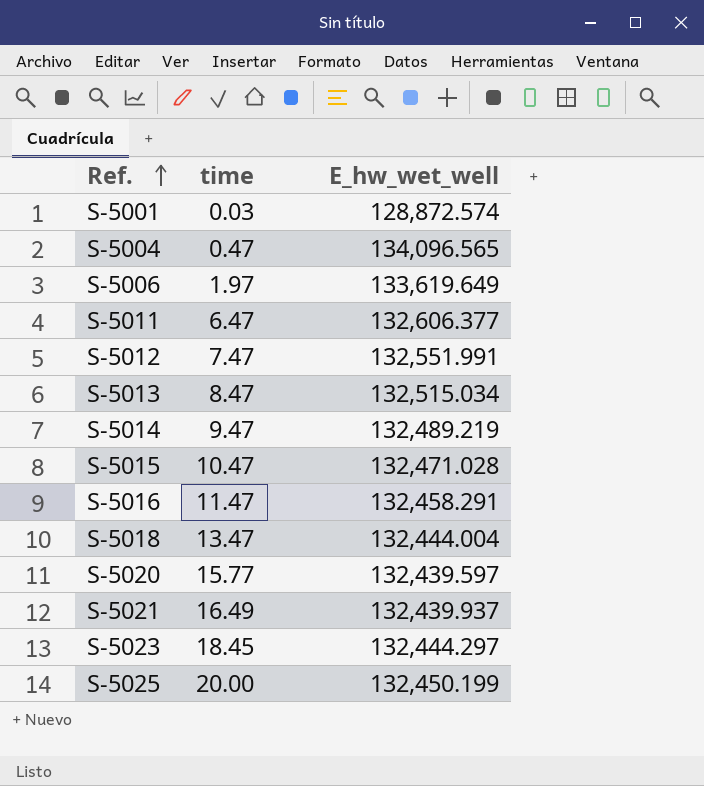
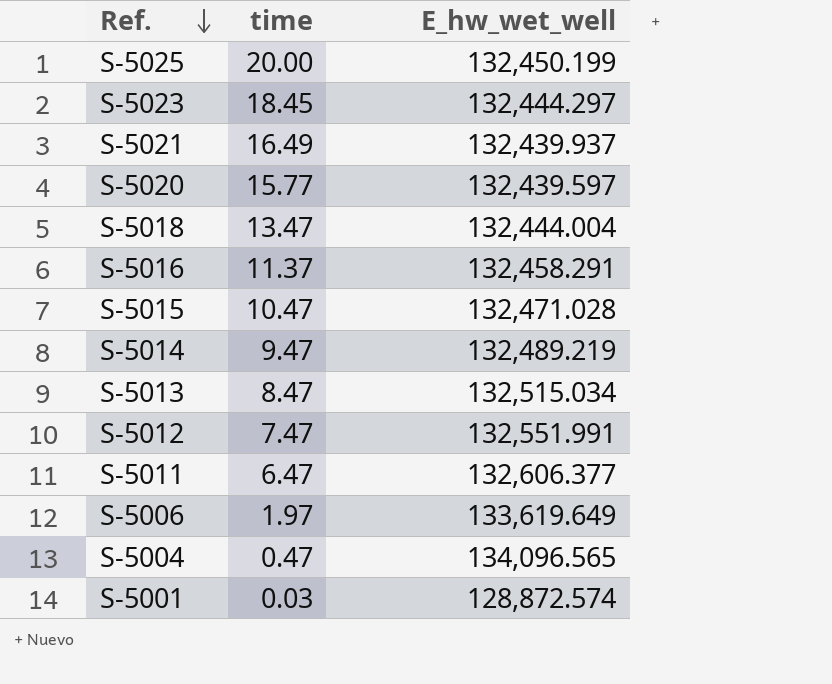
row order: Ref. ascending -> Ref. descending
S-5016 | time: 11.47 -> 11.37

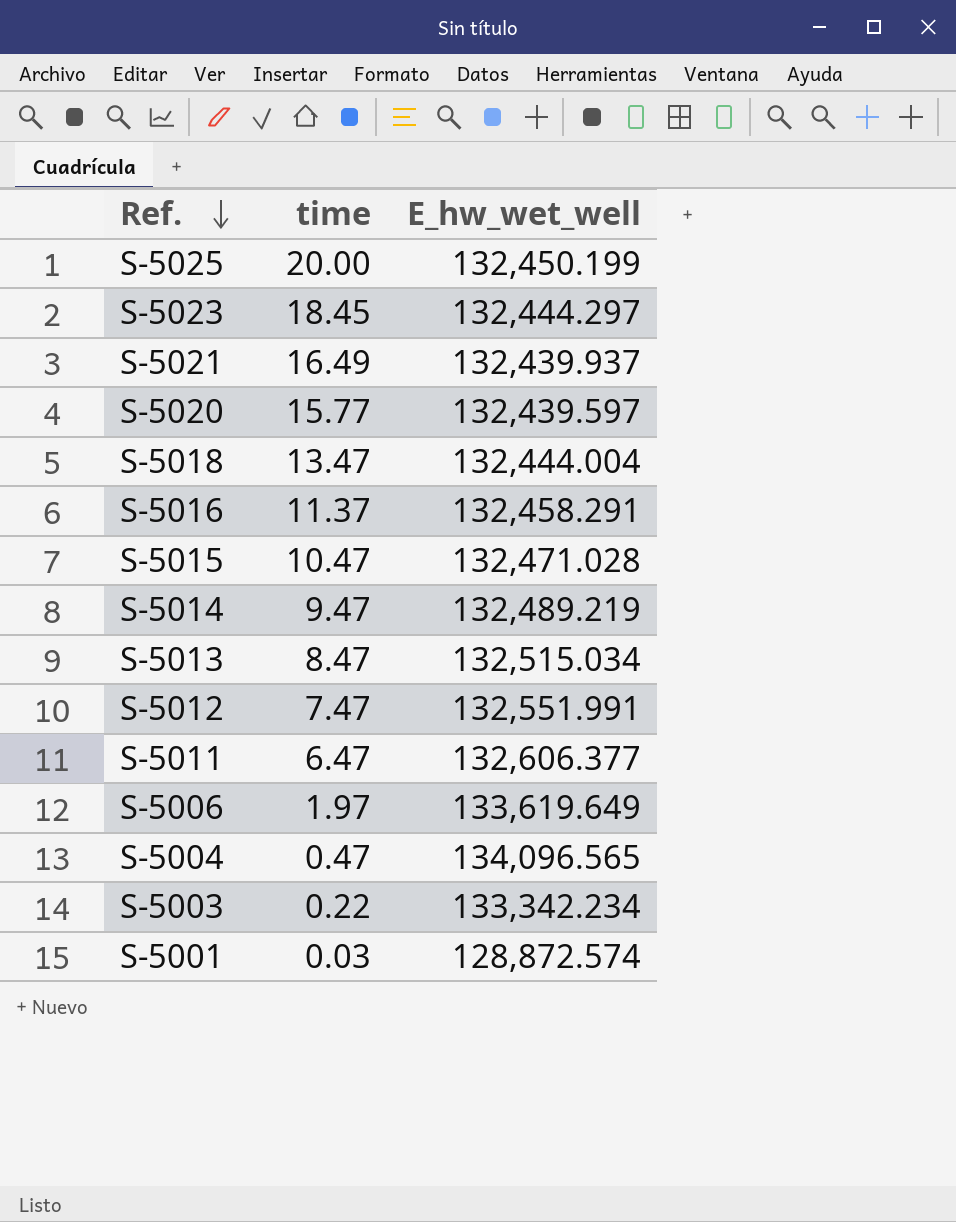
row S-5003: none -> 0.22 | 133,342.234

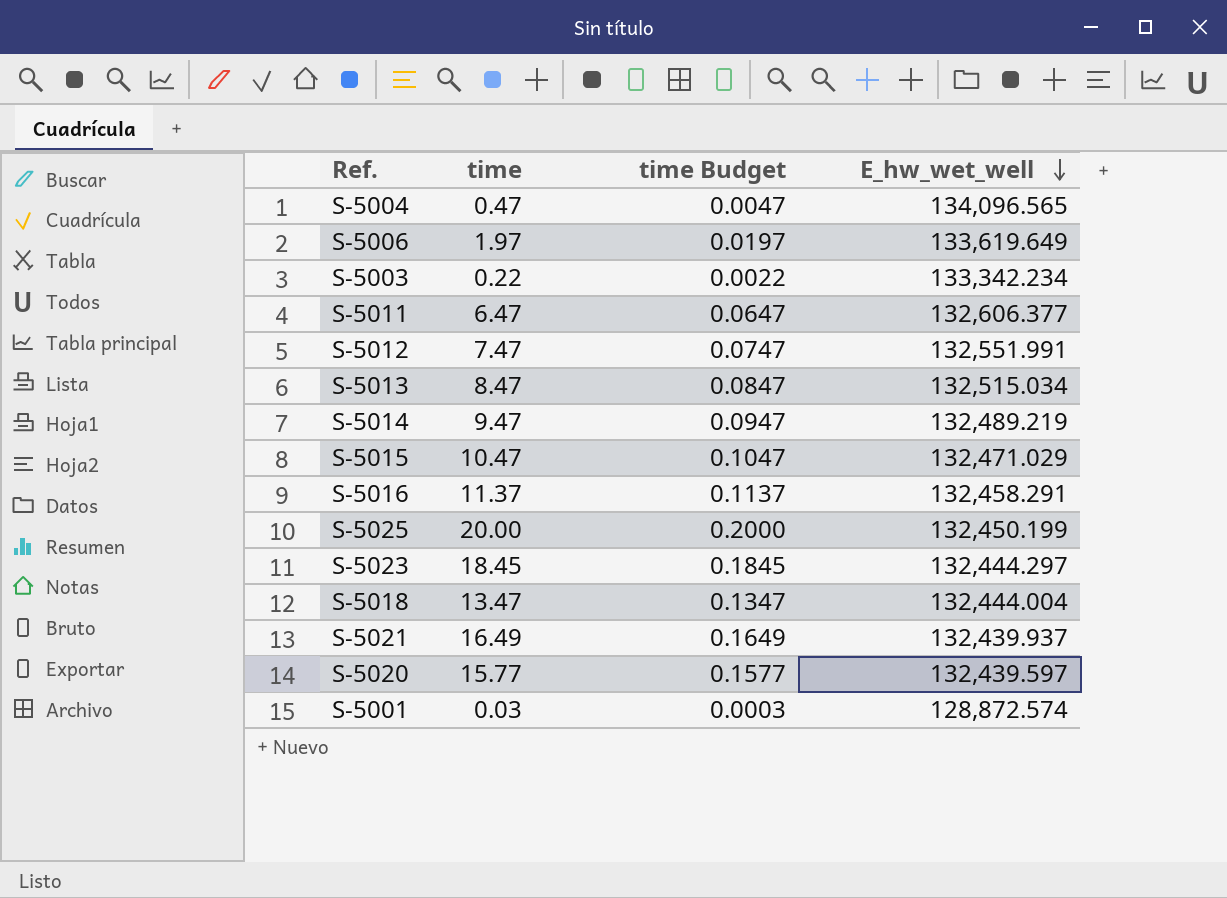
row order: Ref. descending -> E_hw_wet_well descending
column time Budget | formula: none -> [time] * 0.01
S-5015 | E_hw_wet_well: 132,471.028 -> 132,471.029

